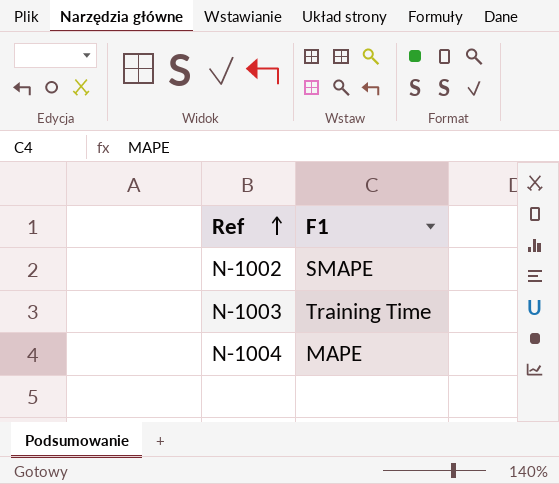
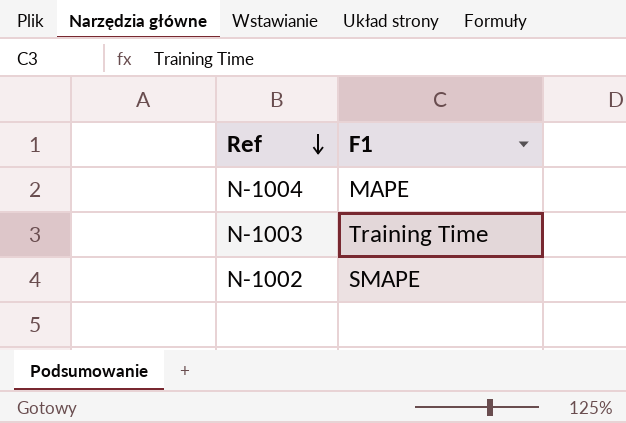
row order: Ref ascending -> Ref descending

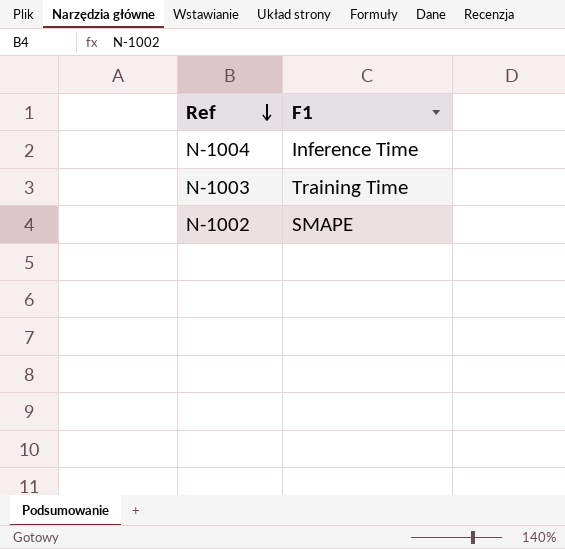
N-1004 | F1: MAPE -> Inference Time

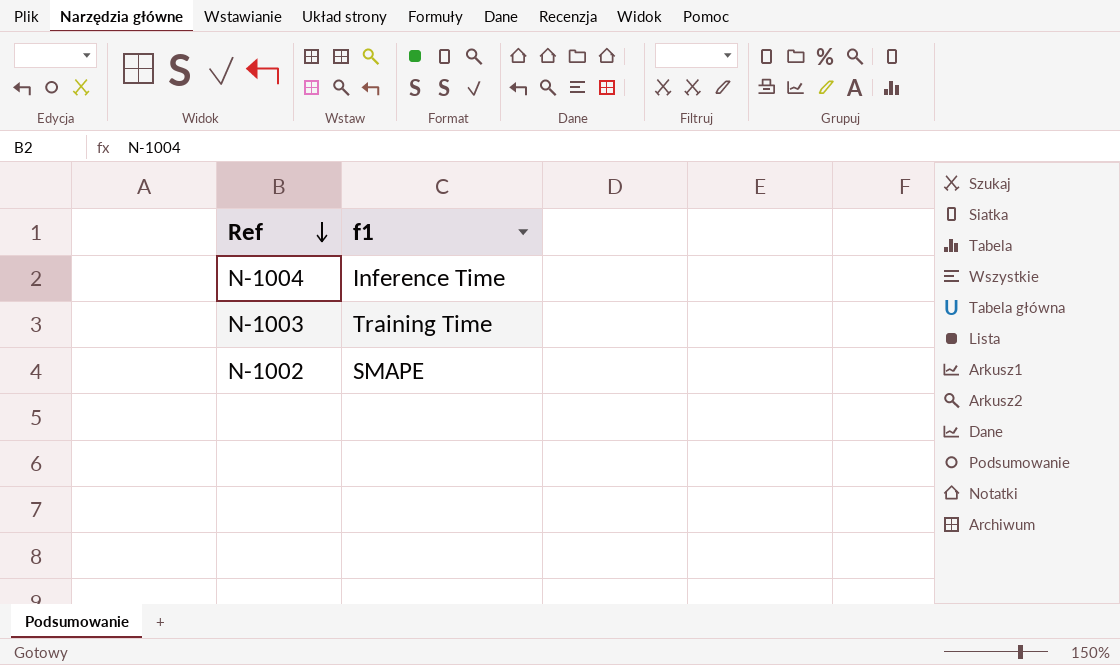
column name: F1 -> f1

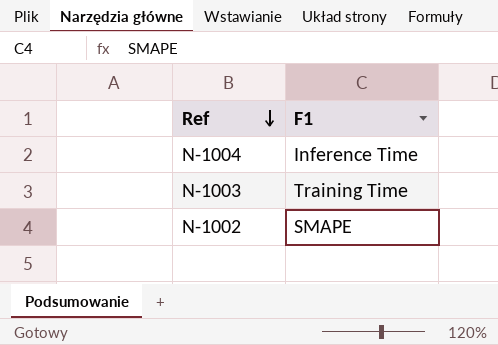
column name: f1 -> F1

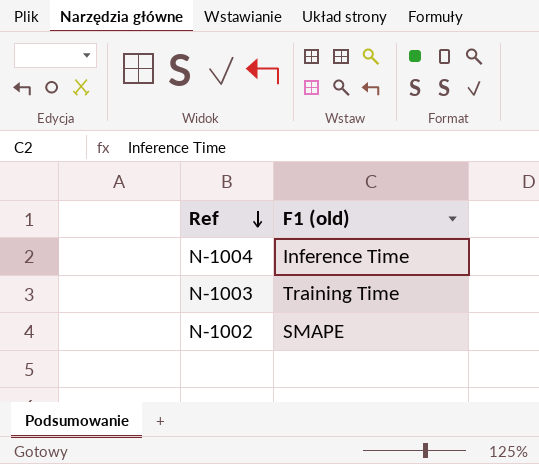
column name: F1 -> F1 (old)

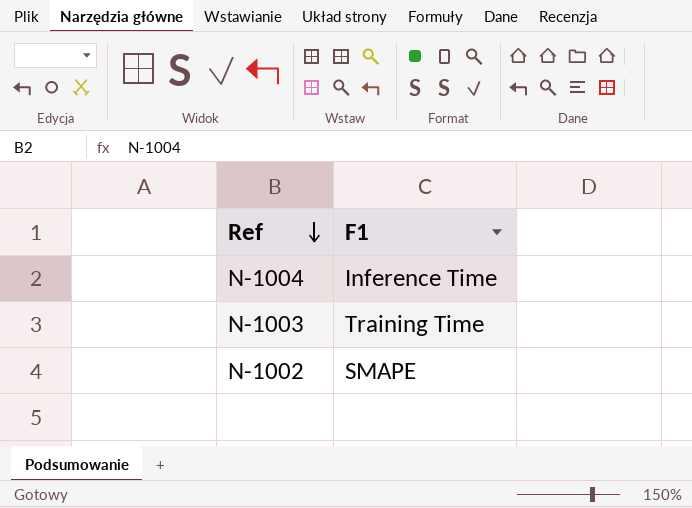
column name: F1 (old) -> F1

